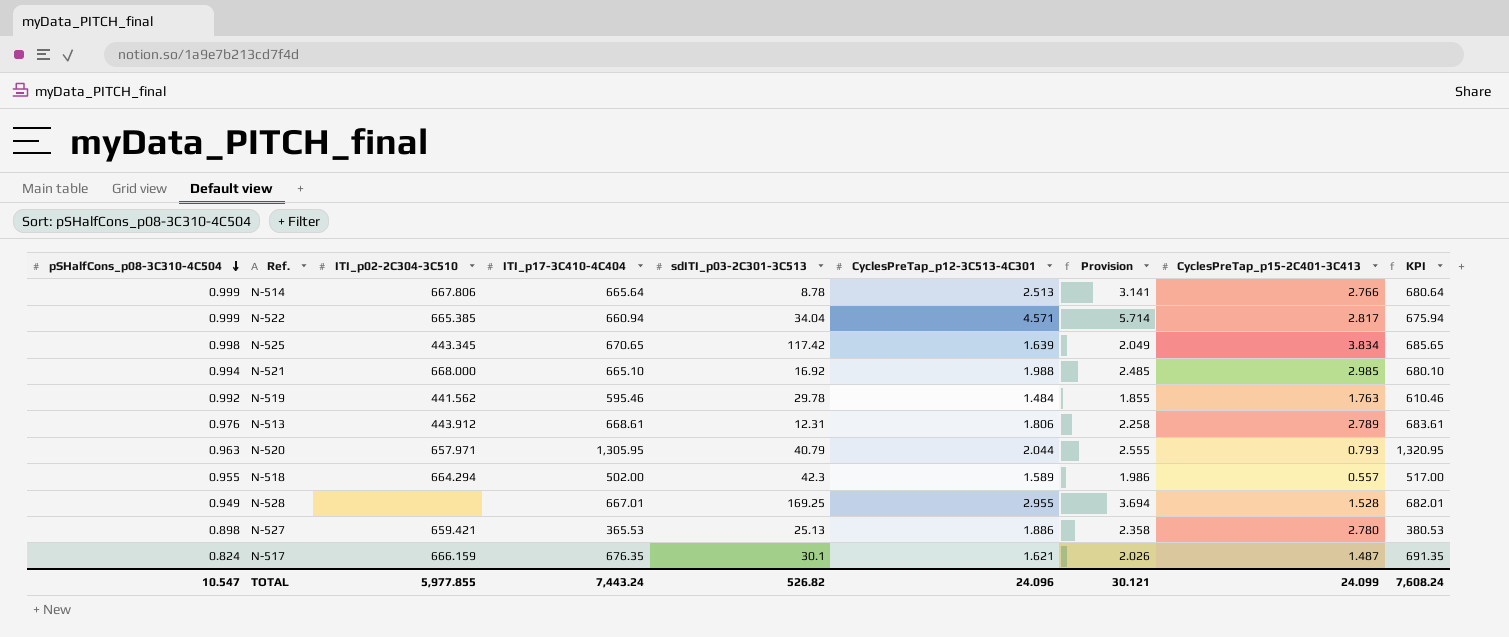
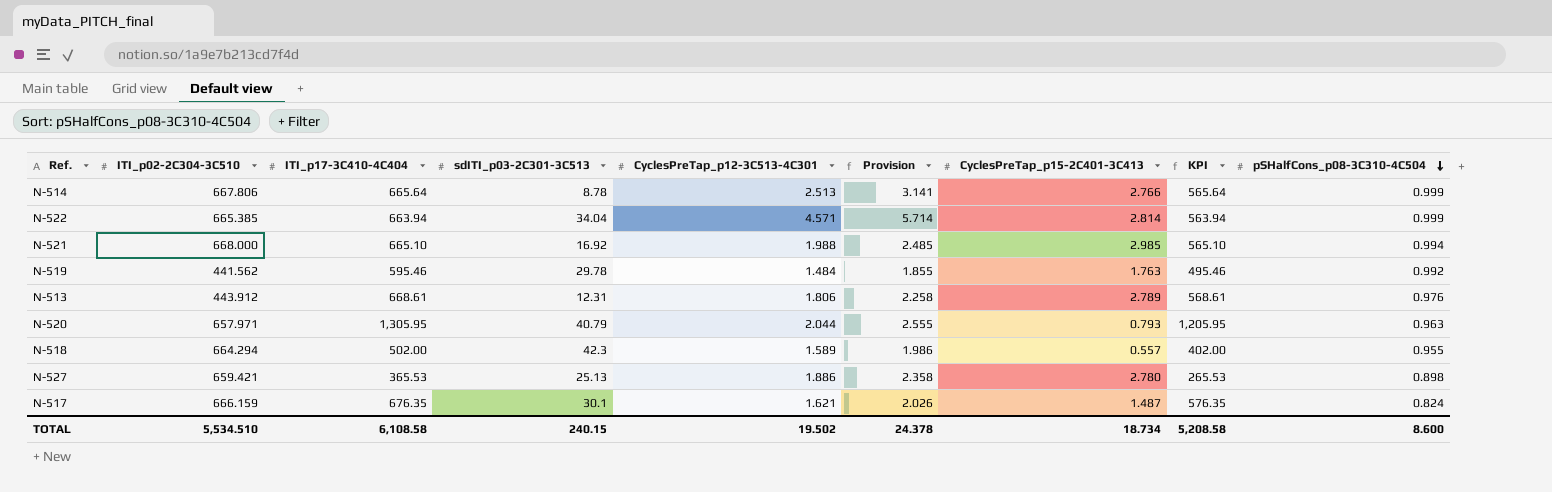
column KPI | formula: [ITI_p17-3C410-4C404] + 15 -> [ITI_p17-3C410-4C404] - 100
column pSHalfCons_p08-3C310-4C504 | position: 1 -> 9
row N-525: 0.998 | 443.345 | 670.65 | 117.42 | 1.639 | 2.049 | 3.834 | 685.65 -> none
row N-528: 0.949 | none | 667.01 | 169.25 | 2.955 | 3.694 | 1.528 | 682.01 -> none
N-522 | ITI_p17-3C410-4C404: 660.94 -> 663.94
N-522 | CyclesPreTap_p15-2C401-3C413: 2.817 -> 2.814
TOTAL | ITI_p02-2C304-3C510: 5,977.855 -> 5,534.510
TOTAL | ITI_p17-3C410-4C404: 7,443.24 -> 6,108.58
TOTAL | sdITI_p03-2C301-3C513: 526.82 -> 240.15
TOTAL | CyclesPreTap_p12-3C513-4C301: 24.096 -> 19.502
TOTAL | Provision: 30.121 -> 24.378
TOTAL | CyclesPreTap_p15-2C401-3C413: 24.099 -> 18.734
TOTAL | KPI: 7,608.24 -> 5,208.58
TOTAL | pSHalfCons_p08-3C310-4C504: 10.547 -> 8.600

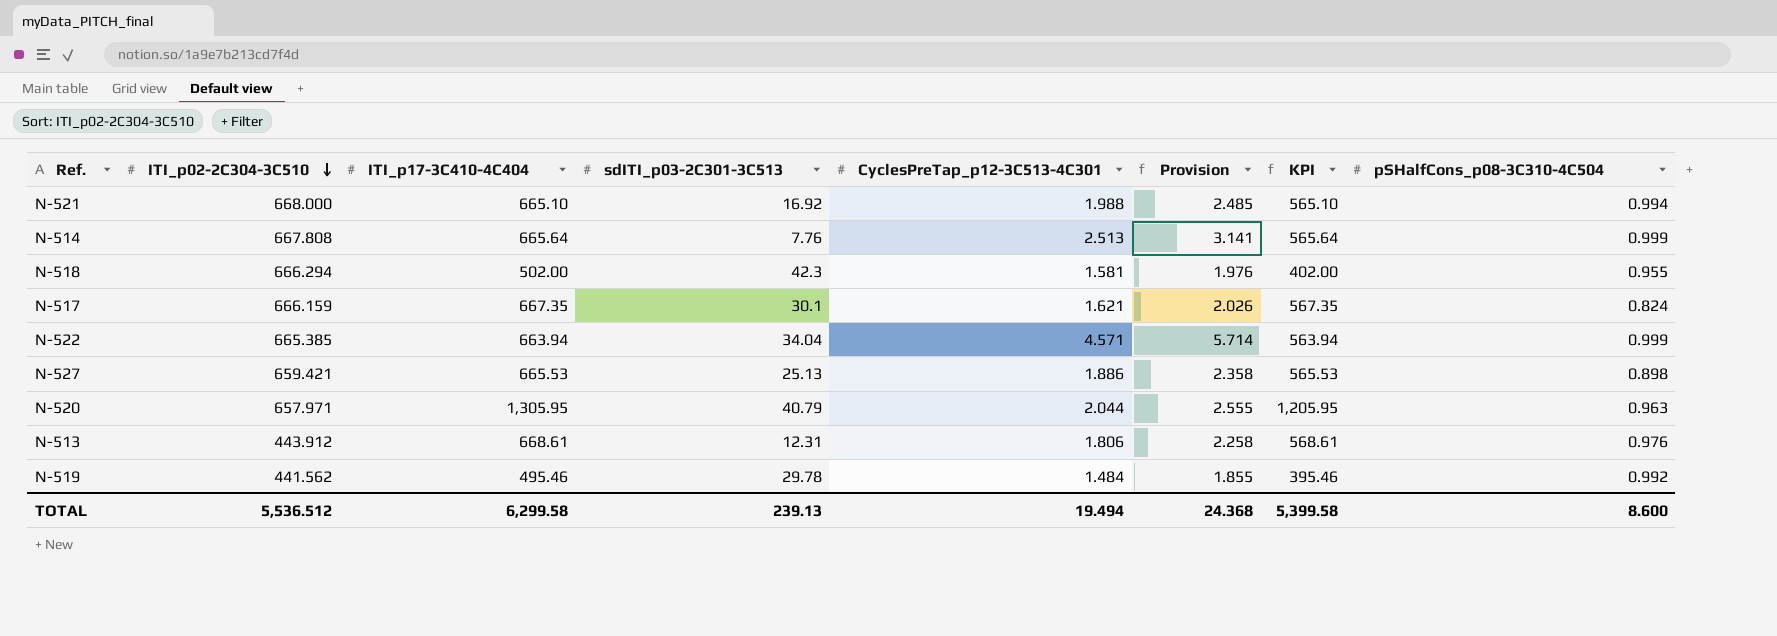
row order: pSHalfCons_p08-3C310-4C504 descending -> ITI_p02-2C304-3C510 descending
column CyclesPreTap_p15-2C401-3C413 | position: 7 -> none
N-514 | ITI_p02-2C304-3C510: 667.806 -> 667.808
N-514 | sdITI_p03-2C301-3C513: 8.78 -> 7.76
N-518 | ITI_p02-2C304-3C510: 664.294 -> 666.294
N-518 | CyclesPreTap_p12-3C513-4C301: 1.589 -> 1.581
N-518 | Provision: 1.986 -> 1.976
N-517 | ITI_p17-3C410-4C404: 676.35 -> 667.35
N-517 | KPI: 576.35 -> 567.35
N-527 | ITI_p17-3C410-4C404: 365.53 -> 665.53
N-527 | KPI: 265.53 -> 565.53
N-519 | ITI_p17-3C410-4C404: 595.46 -> 495.46
N-519 | KPI: 495.46 -> 395.46
TOTAL | ITI_p02-2C304-3C510: 5,534.510 -> 5,536.512
TOTAL | ITI_p17-3C410-4C404: 6,108.58 -> 6,299.58
TOTAL | sdITI_p03-2C301-3C513: 240.15 -> 239.13
TOTAL | CyclesPreTap_p12-3C513-4C301: 19.502 -> 19.494
TOTAL | Provision: 24.378 -> 24.368
TOTAL | KPI: 5,208.58 -> 5,399.58

